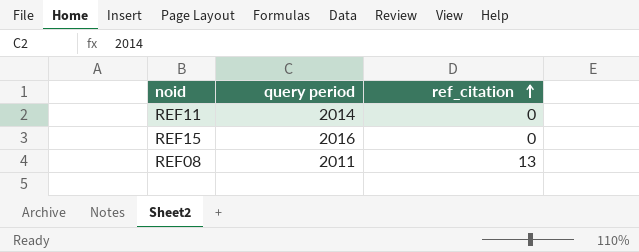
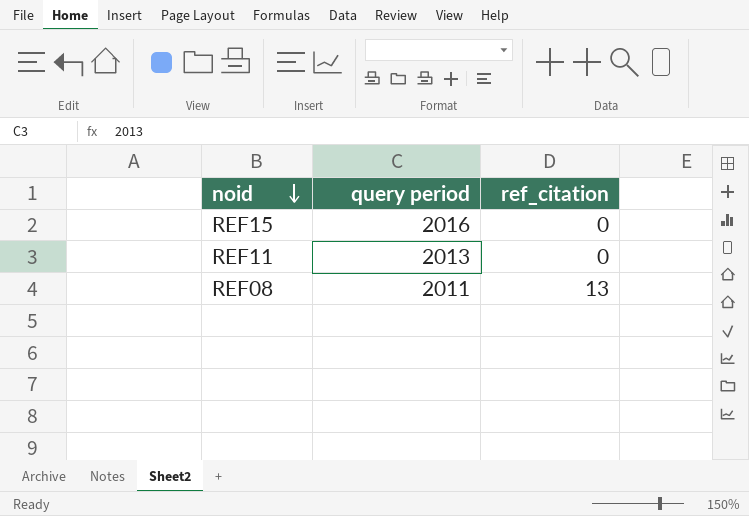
row order: ref_citation ascending -> noid descending
REF11 | query period: 2014 -> 2013

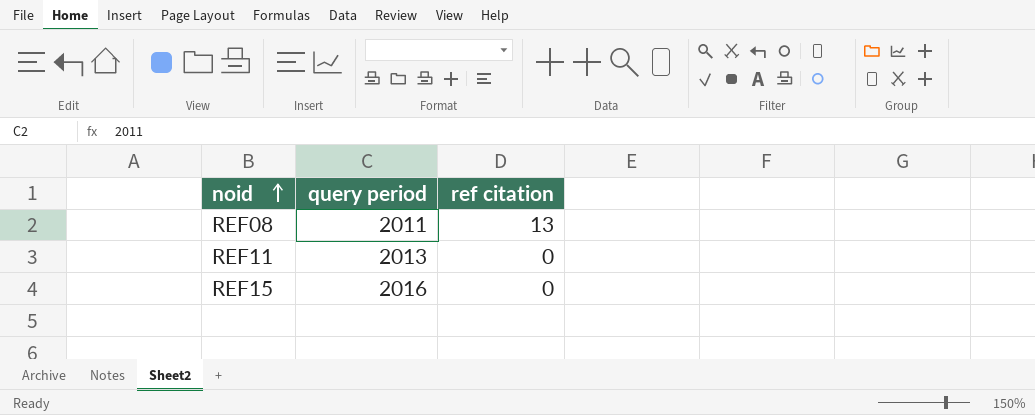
row order: noid descending -> noid ascending
column name: ref_citation -> ref citation

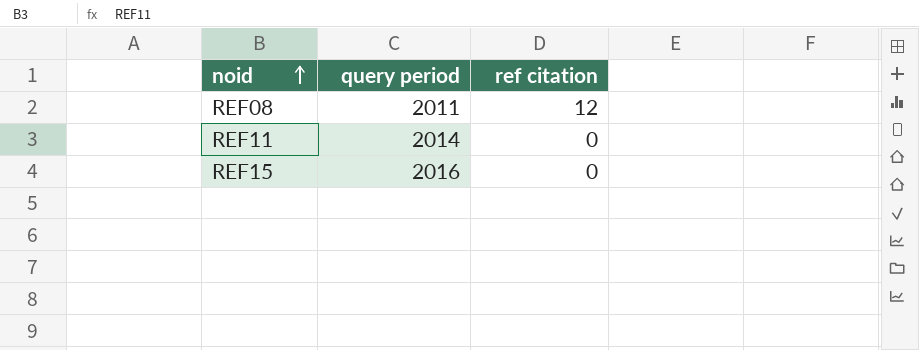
REF08 | ref citation: 13 -> 12
REF11 | query period: 2013 -> 2014

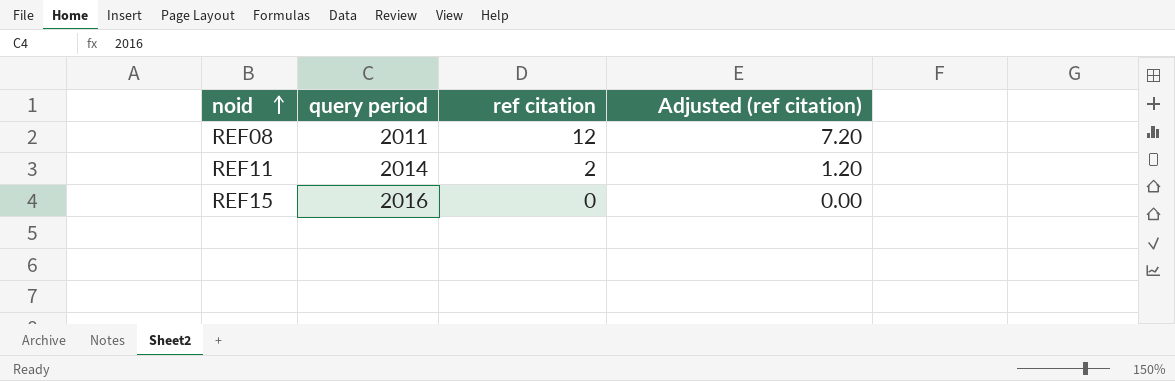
column Adjusted (ref citation) | formula: none -> [ref citation] * 0.6
REF11 | ref citation: 0 -> 2

